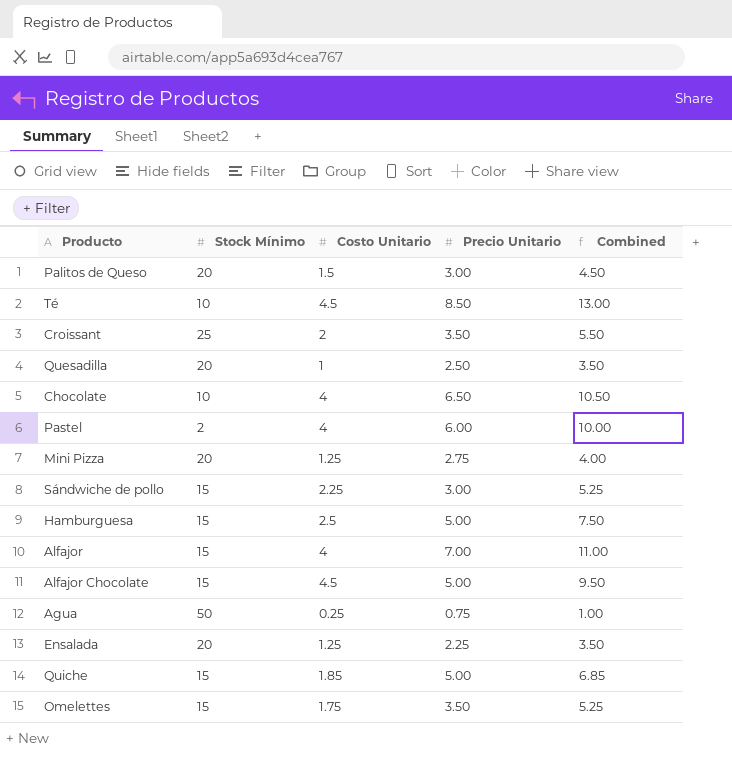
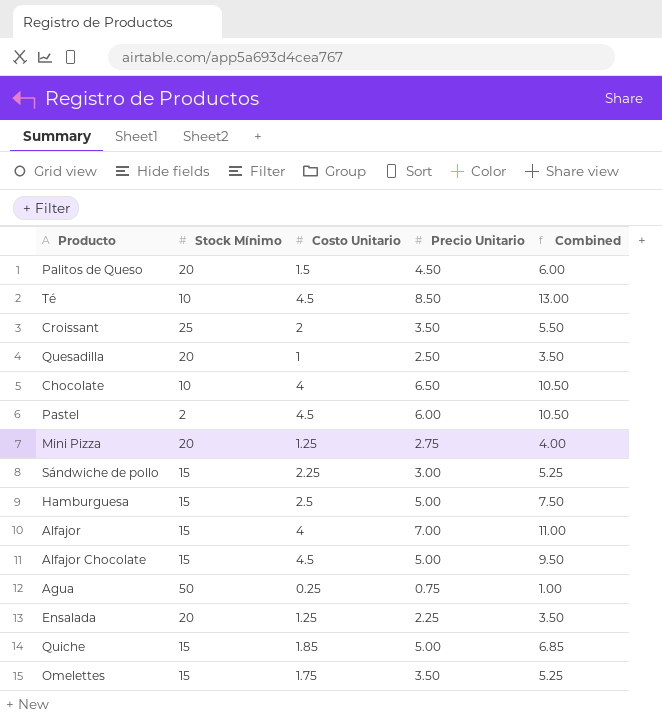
Palitos de Queso | Precio Unitario: 3.00 -> 4.50
Palitos de Queso | Combined: 4.50 -> 6.00
Pastel | Costo Unitario: 4 -> 4.5
Pastel | Combined: 10.00 -> 10.50

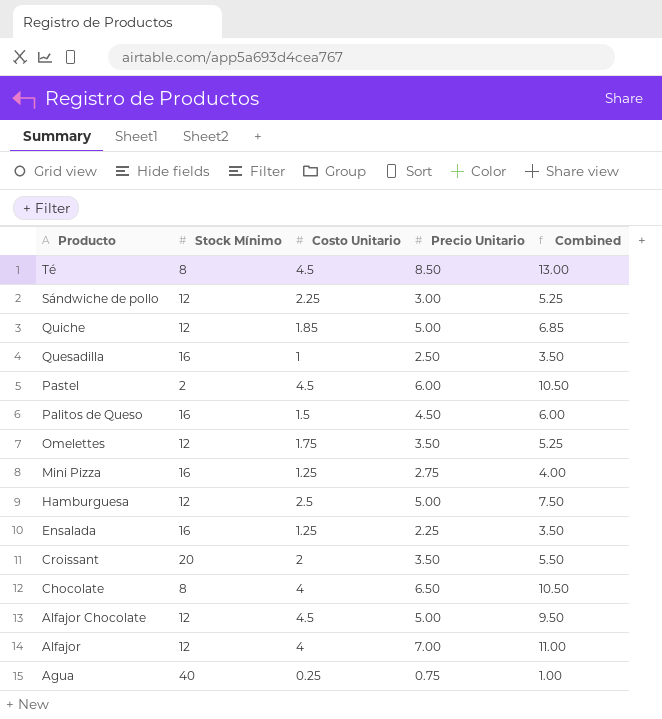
row order: none -> Producto descending
Té | Stock Mínimo: 10 -> 8
Sándwiche de pollo | Stock Mínimo: 15 -> 12
Quiche | Stock Mínimo: 15 -> 12
Quesadilla | Stock Mínimo: 20 -> 16
Palitos de Queso | Stock Mínimo: 20 -> 16
Omelettes | Stock Mínimo: 15 -> 12
Mini Pizza | Stock Mínimo: 20 -> 16
Hamburguesa | Stock Mínimo: 15 -> 12
Ensalada | Stock Mínimo: 20 -> 16
Croissant | Stock Mínimo: 25 -> 20
Chocolate | Stock Mínimo: 10 -> 8
Alfajor Chocolate | Stock Mínimo: 15 -> 12
Alfajor | Stock Mínimo: 15 -> 12
Agua | Stock Mínimo: 50 -> 40

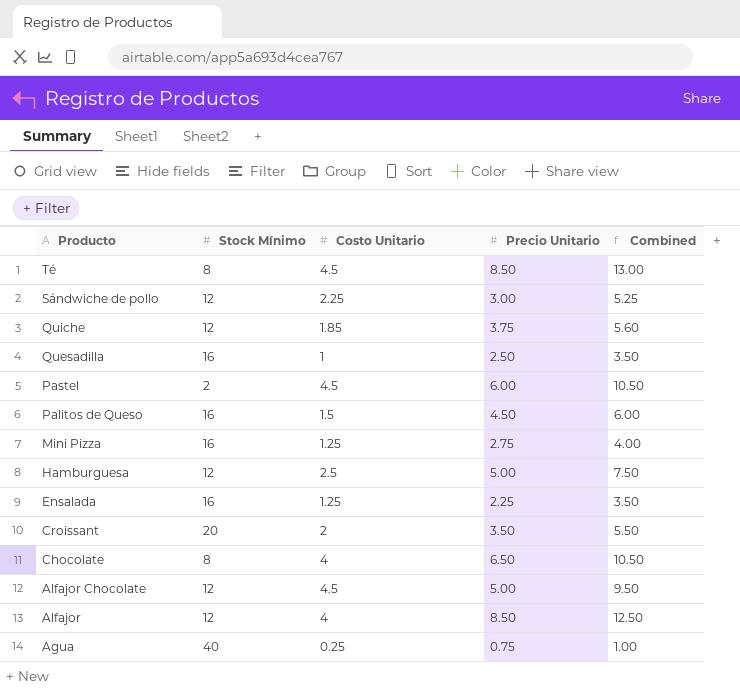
row Omelettes: 12 | 1.75 | 3.50 | 5.25 -> none
Quiche | Precio Unitario: 5.00 -> 3.75
Quiche | Combined: 6.85 -> 5.60
Alfajor | Precio Unitario: 7.00 -> 8.50
Alfajor | Combined: 11.00 -> 12.50

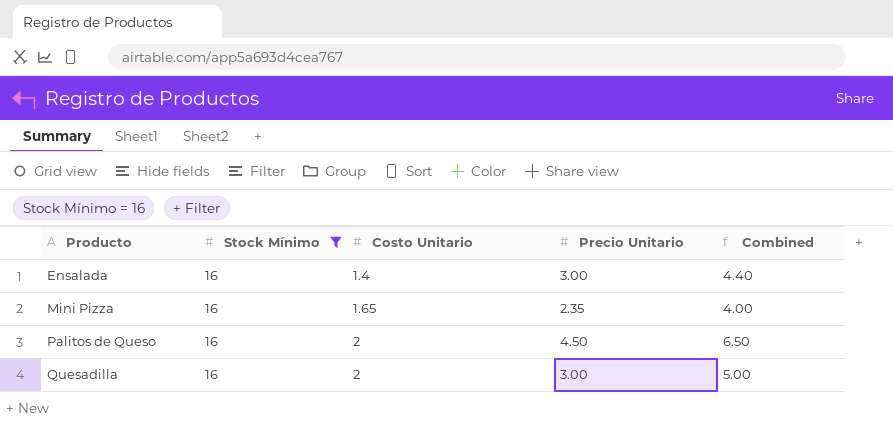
filter: none -> Stock Mínimo = 16
row order: Producto descending -> Producto ascending
Ensalada | Costo Unitario: 1.25 -> 1.4
Ensalada | Precio Unitario: 2.25 -> 3.00
Ensalada | Combined: 3.50 -> 4.40
Mini Pizza | Costo Unitario: 1.25 -> 1.65
Mini Pizza | Precio Unitario: 2.75 -> 2.35
Palitos de Queso | Costo Unitario: 1.5 -> 2
Palitos de Queso | Combined: 6.00 -> 6.50
Quesadilla | Costo Unitario: 1 -> 2
Quesadilla | Precio Unitario: 2.50 -> 3.00
Quesadilla | Combined: 3.50 -> 5.00

